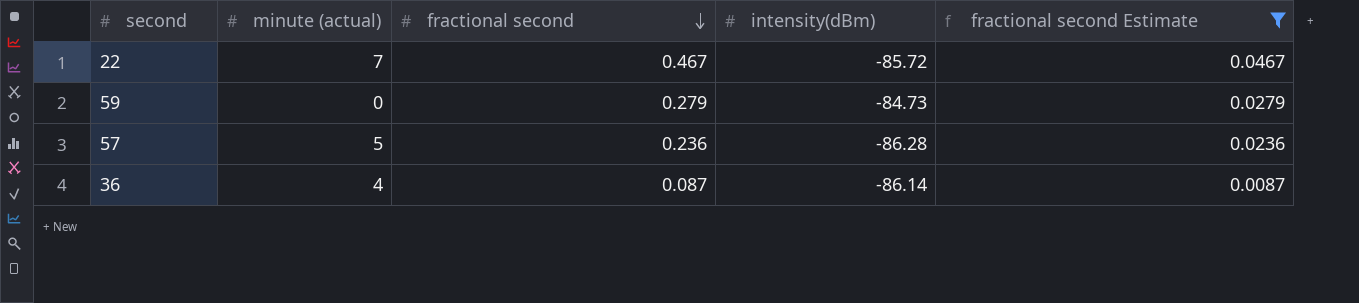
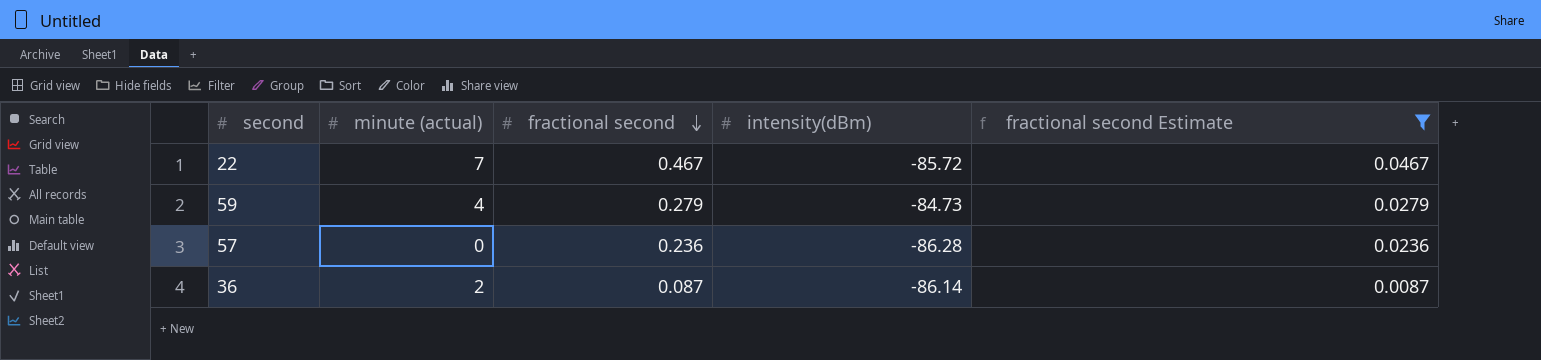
59 | minute (actual): 0 -> 4
57 | minute (actual): 5 -> 0
36 | minute (actual): 4 -> 2

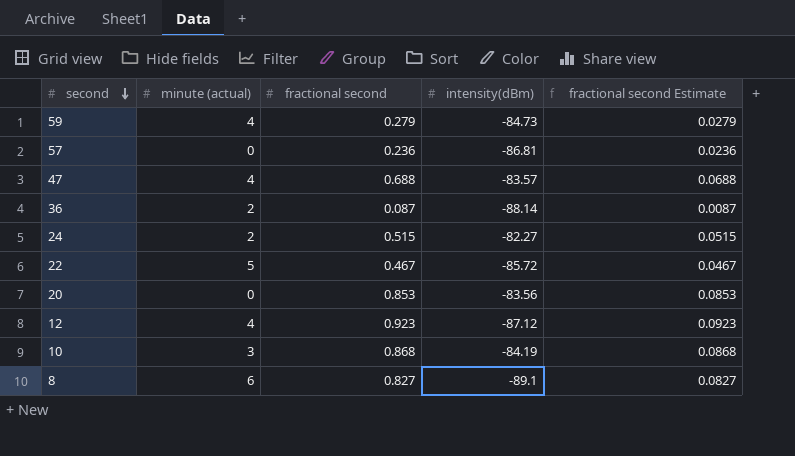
filter: fractional second Estimate <= 0.0467 -> none
row order: fractional second descending -> second descending
57 | intensity(dBm): -86.28 -> -86.81
36 | intensity(dBm): -86.14 -> -88.14
22 | minute (actual): 7 -> 5

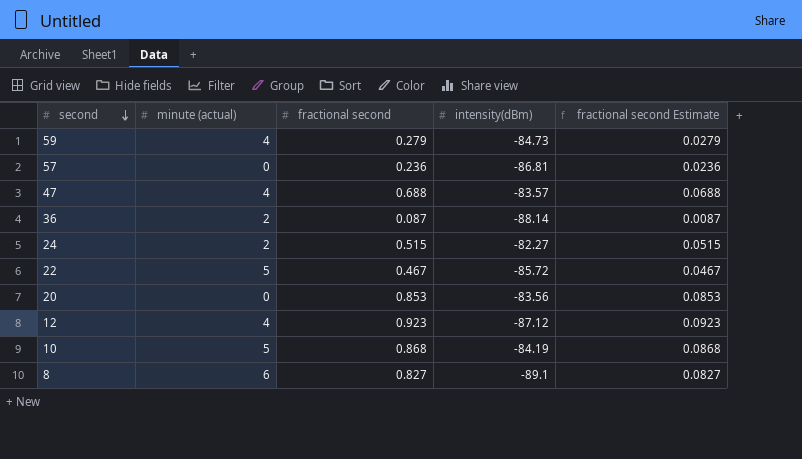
10 | minute (actual): 3 -> 5

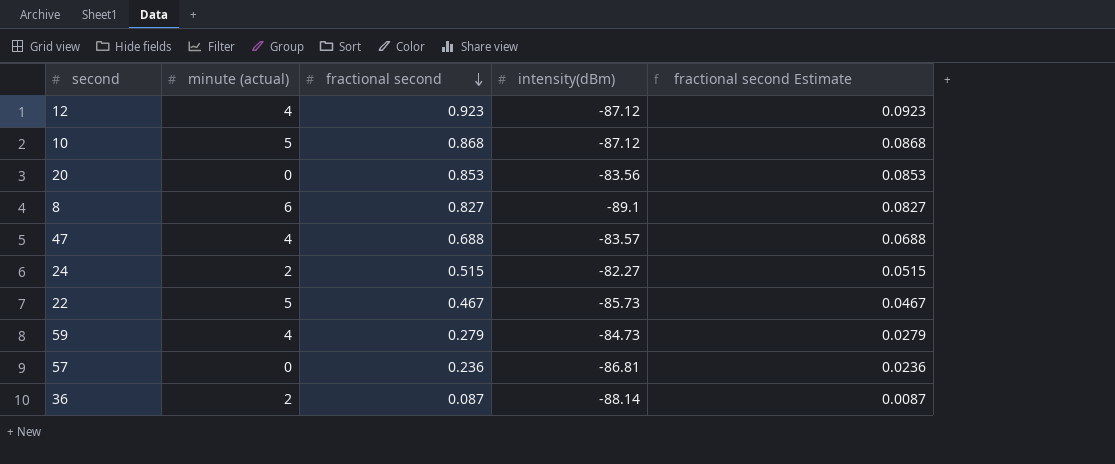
row order: second descending -> fractional second descending
10 | intensity(dBm): -84.19 -> -87.12
22 | intensity(dBm): -85.72 -> -85.73

